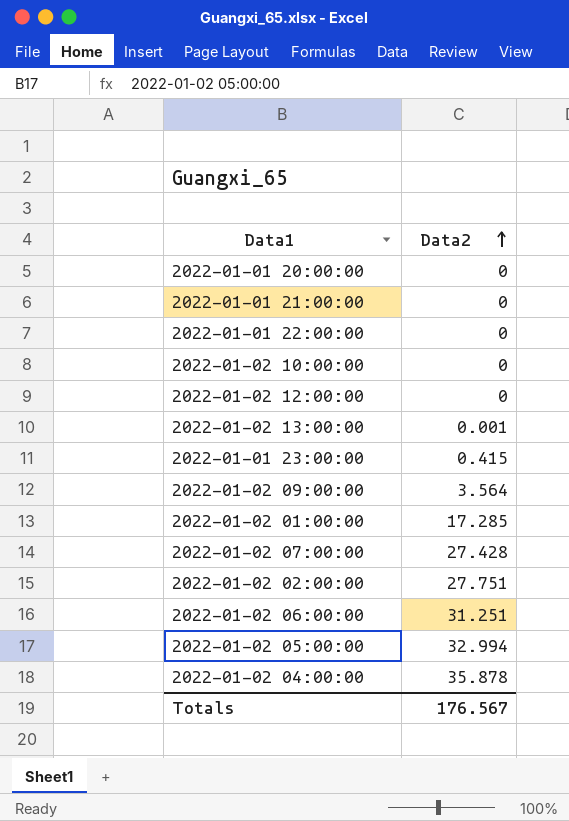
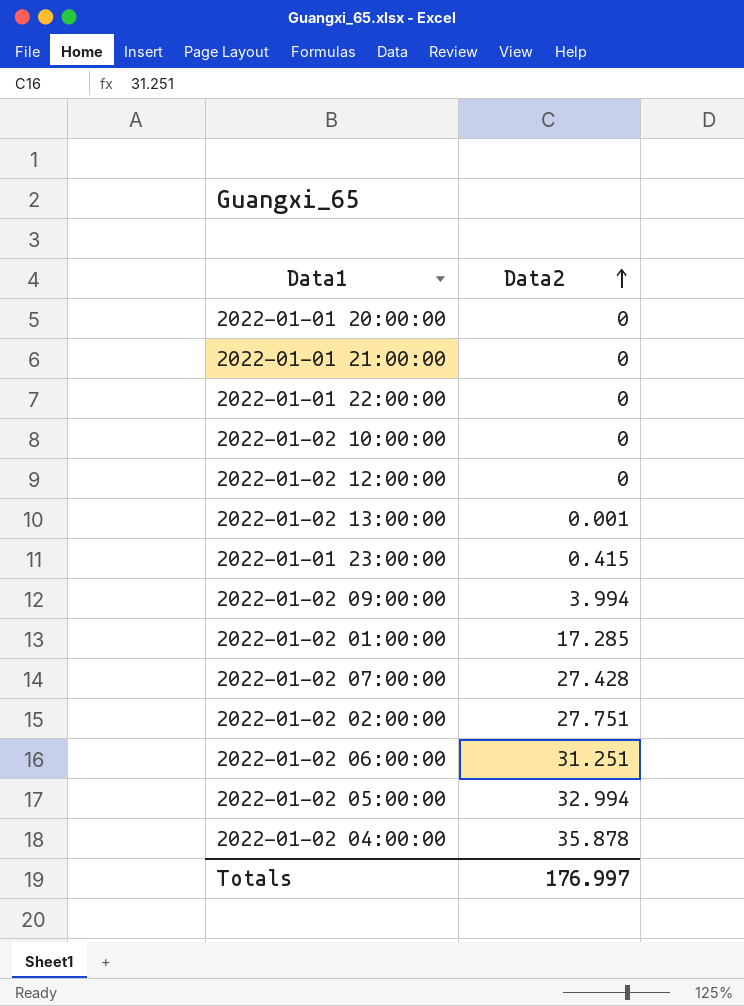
2022-01-02 09:00:00 | Data2: 3.564 -> 3.994
Totals | Data2: 176.567 -> 176.997

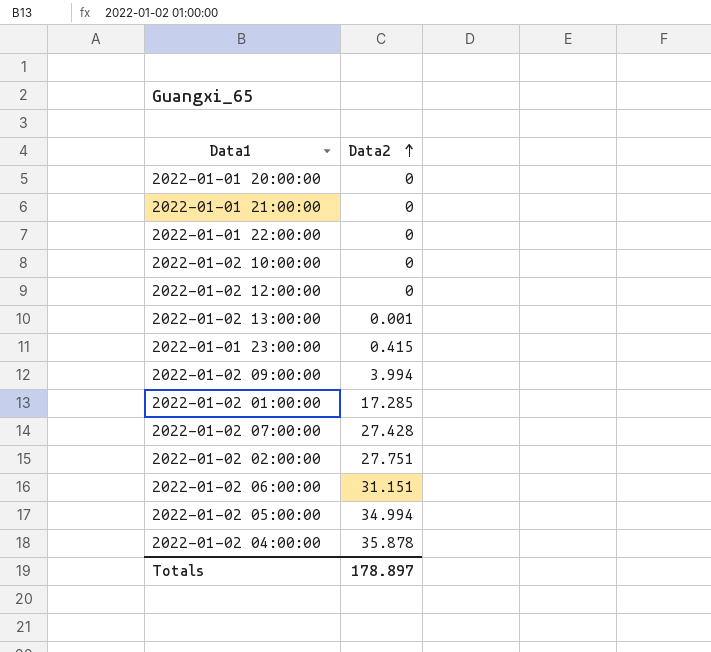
2022-01-02 06:00:00 | Data2: 31.251 -> 31.151
2022-01-02 05:00:00 | Data2: 32.994 -> 34.994
Totals | Data2: 176.997 -> 178.897

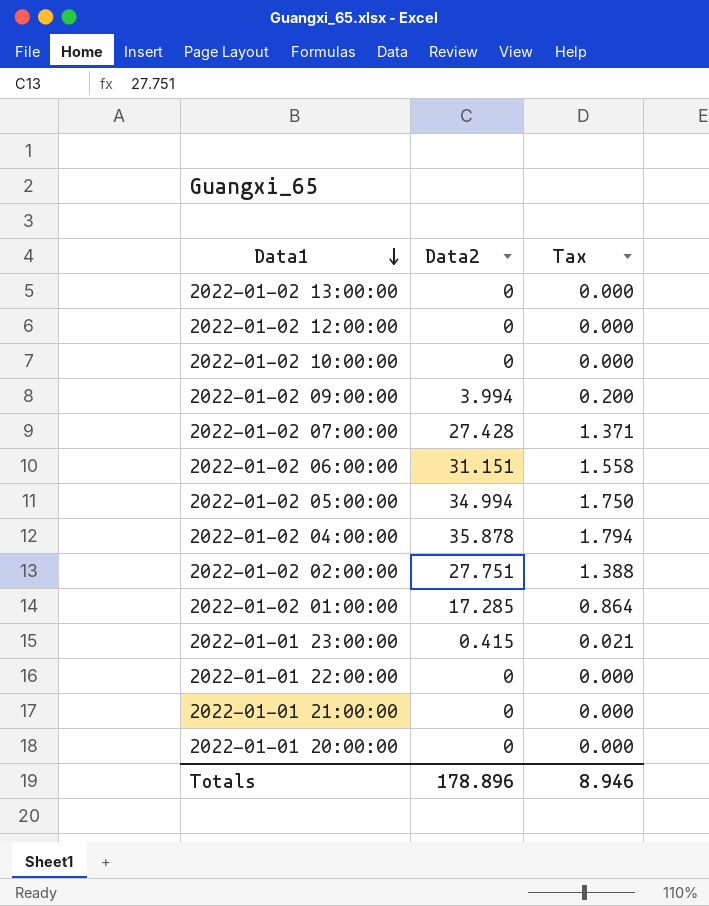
row order: Data2 ascending -> Data1 descending
column Tax | formula: none -> [Data2] * 0.05
2022-01-02 13:00:00 | Data2: 0.001 -> 0
Totals | Data2: 178.897 -> 178.896

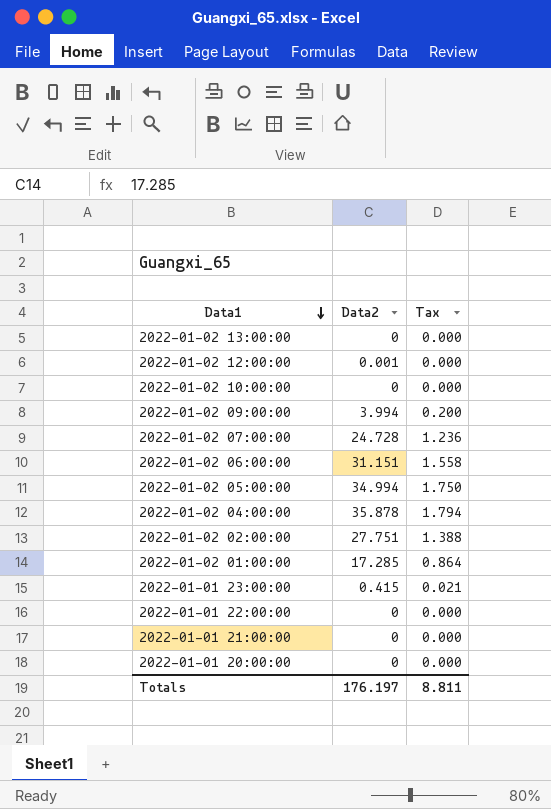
2022-01-02 12:00:00 | Data2: 0 -> 0.001
2022-01-02 07:00:00 | Data2: 27.428 -> 24.728
2022-01-02 07:00:00 | Tax: 1.371 -> 1.236
Totals | Data2: 178.896 -> 176.197
Totals | Tax: 8.946 -> 8.811

